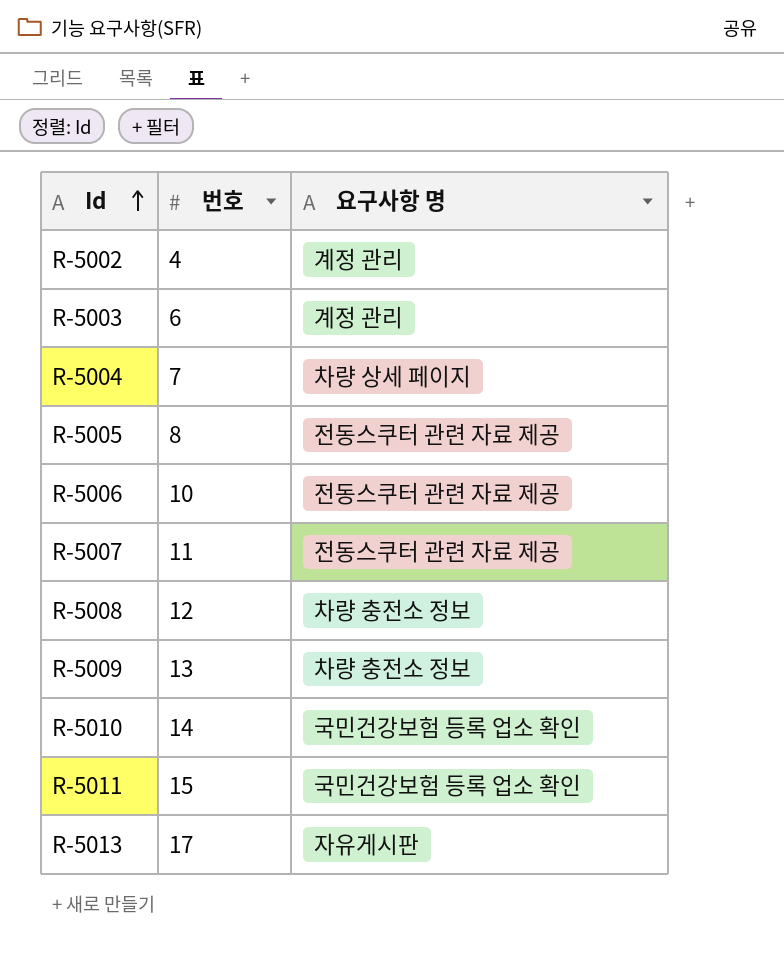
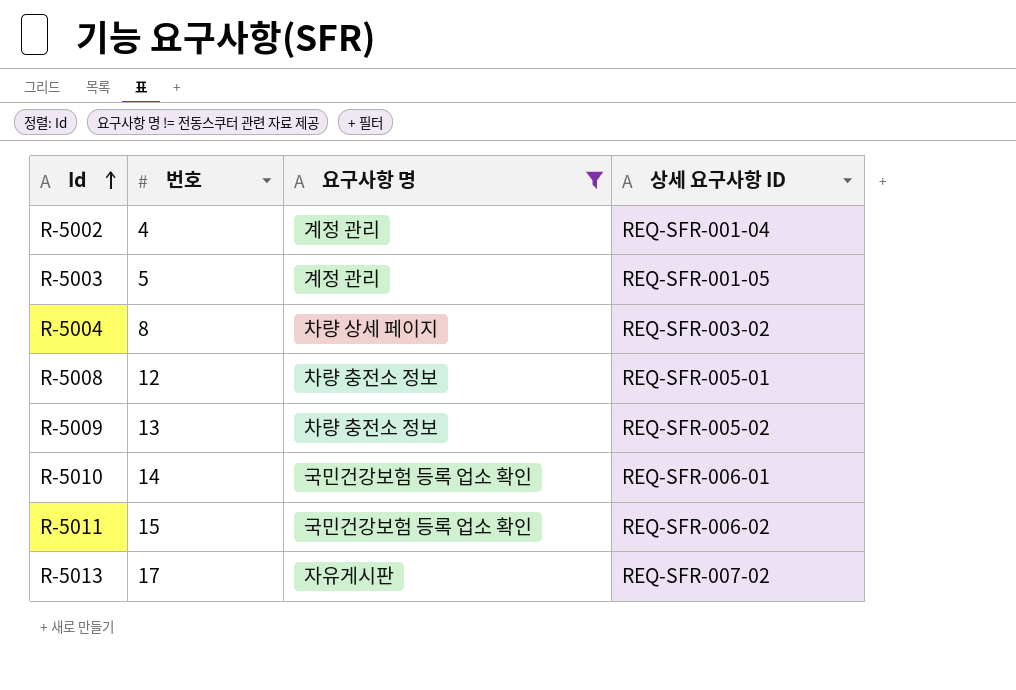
filter: none -> 요구사항 명 != 전동스쿠터 관련 자료 제공
column 상세 요구사항 ID | position: none -> 4
R-5003 | 번호: 6 -> 5
R-5004 | 번호: 7 -> 8

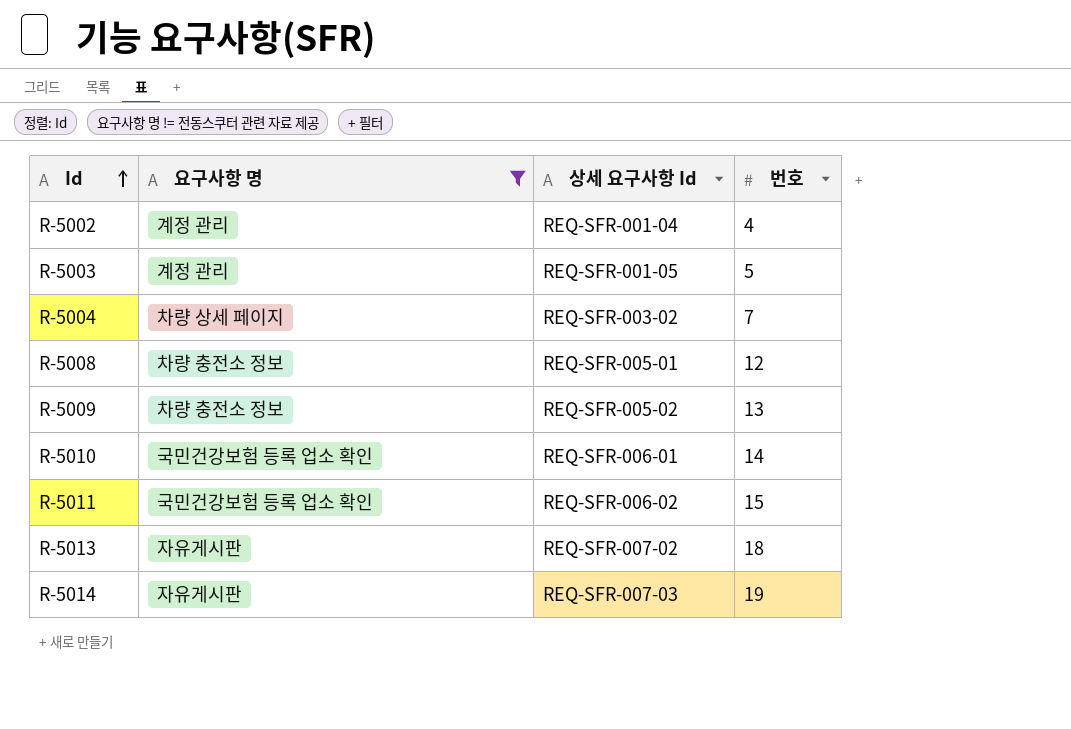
column name: 상세 요구사항 ID -> 상세 요구사항 Id
column 번호 | position: 2 -> 4
R-5004 | 번호: 8 -> 7
R-5013 | 번호: 17 -> 18
row R-5014: none -> 자유게시판 | REQ-SFR-007-03 | 19

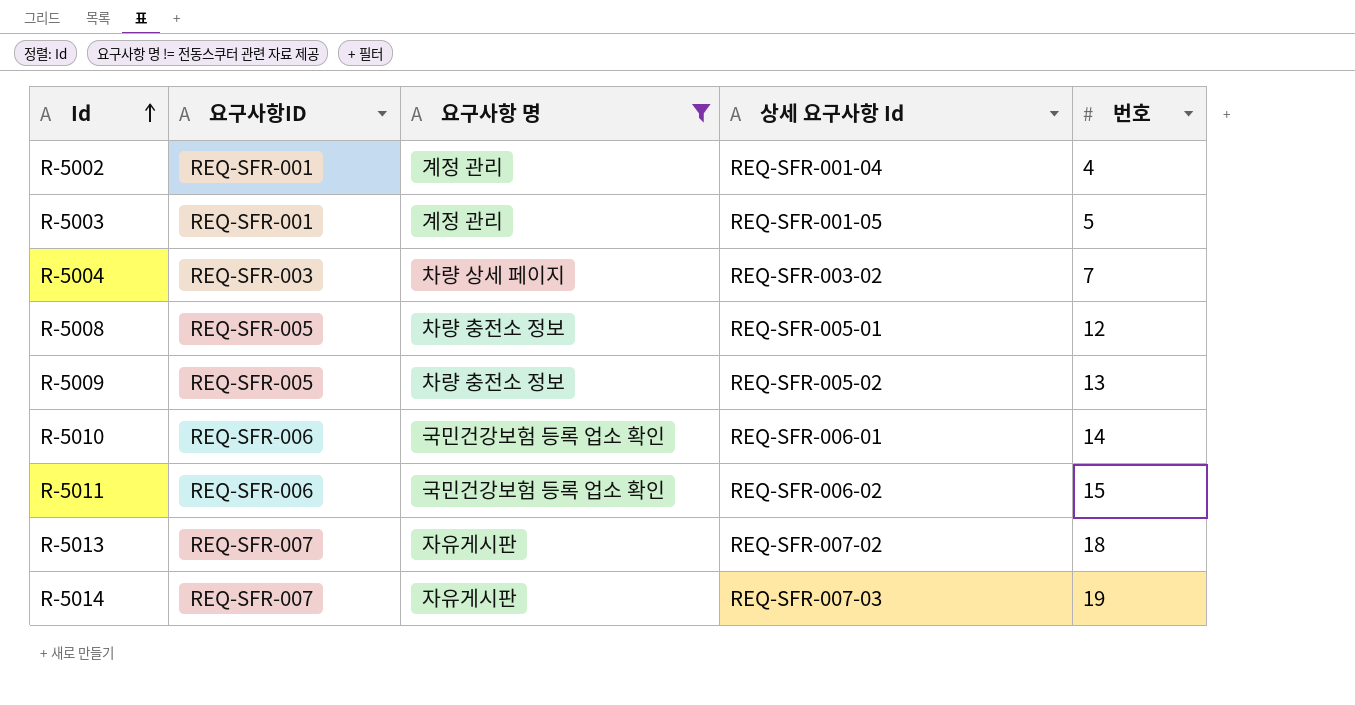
column 요구사항ID | position: none -> 2

